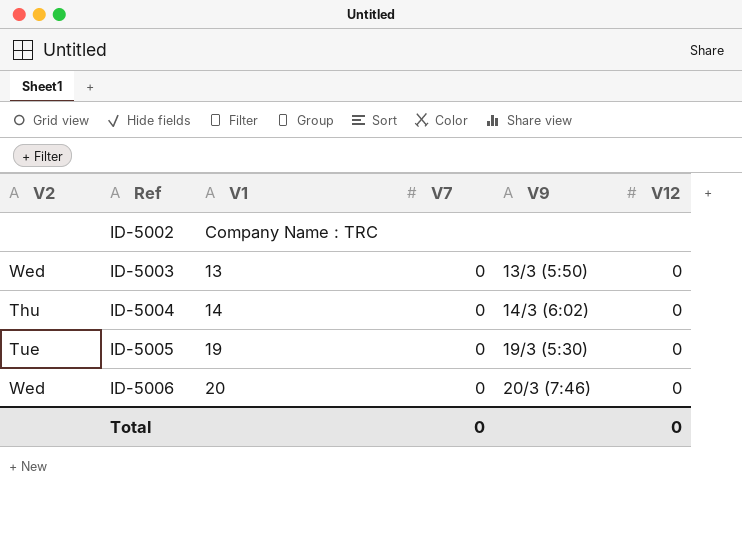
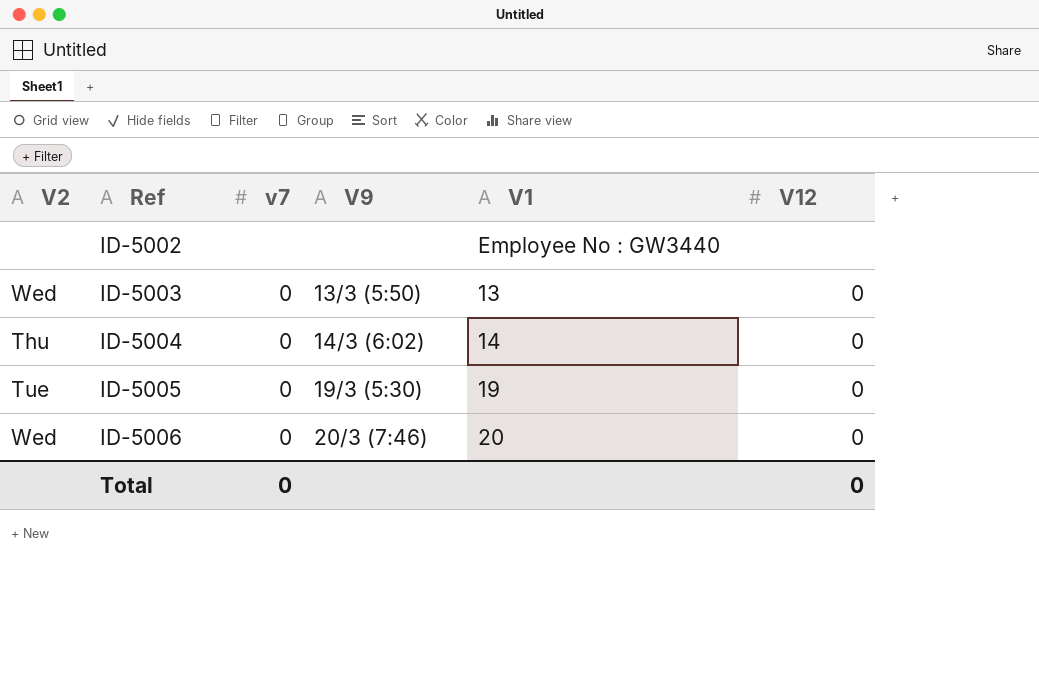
column name: V7 -> v7
column V1 | position: 3 -> 5
ID-5002 | V1: Company Name : TRC -> Employee No : GW3440

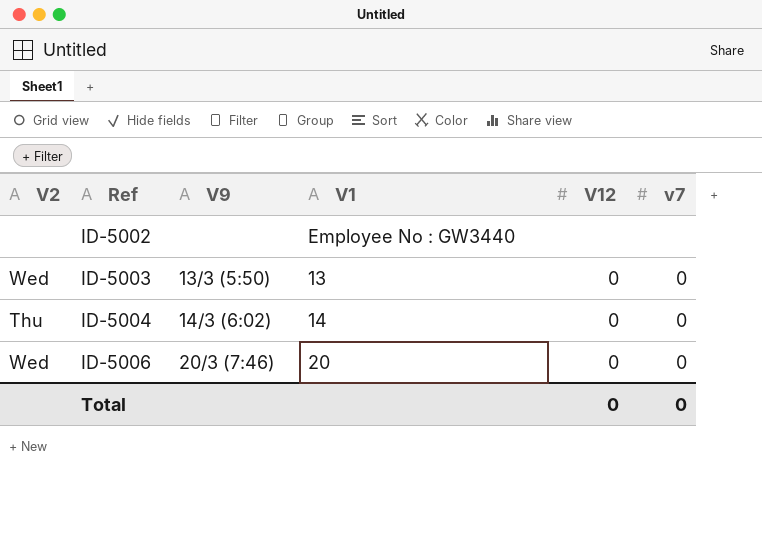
column v7 | position: 3 -> 6
row ID-5005: Tue | 0 | 19/3 (5:30) | 19 | 0 -> none

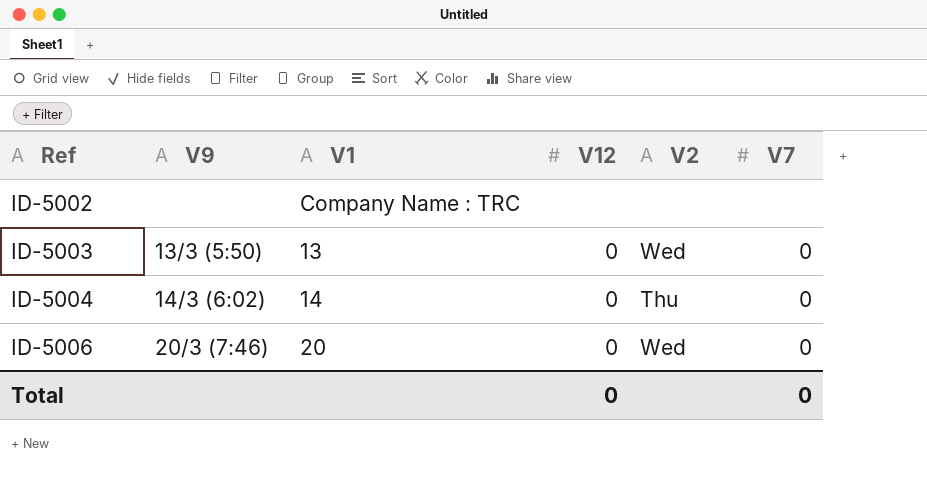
column V2 | position: 1 -> 5
column name: v7 -> V7
ID-5002 | V1: Employee No : GW3440 -> Company Name : TRC

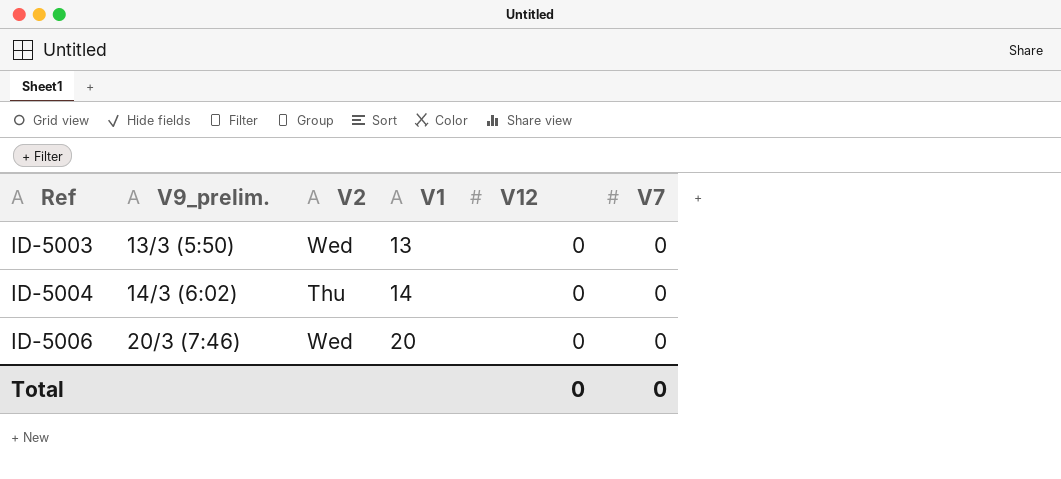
column name: V9 -> V9_prelim.
column V2 | position: 5 -> 3
row ID-5002: none | Company Name : TRC | none | none | none -> none

